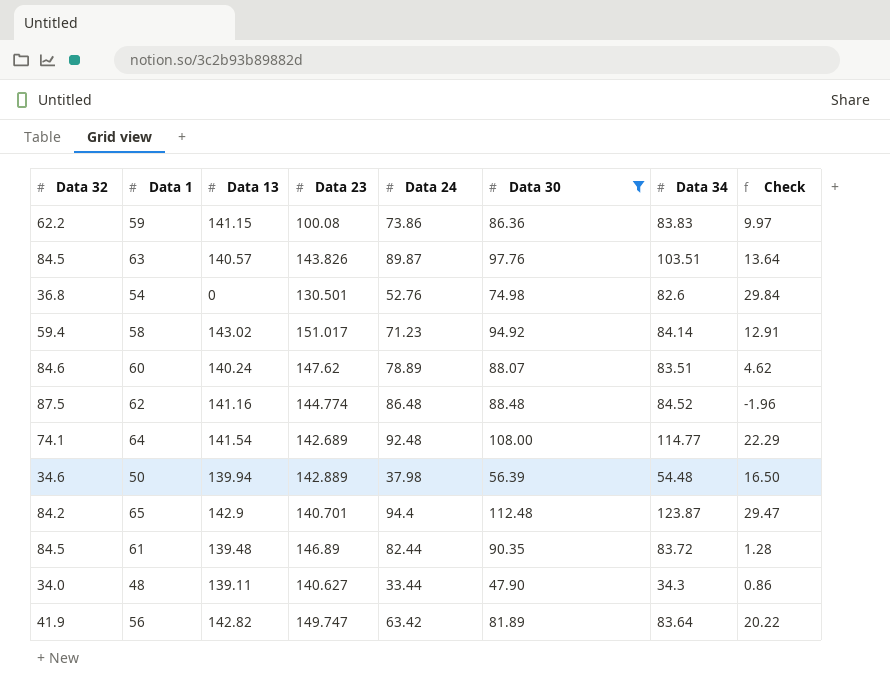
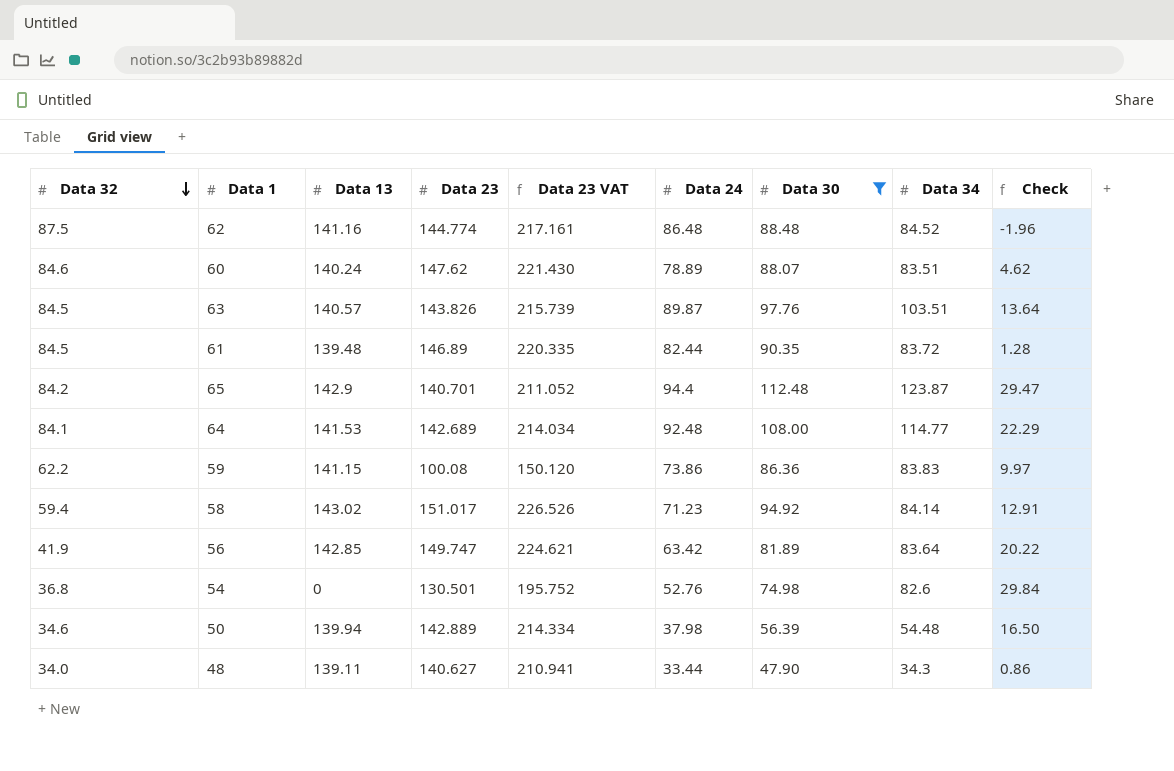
row order: none -> Data 32 descending
column Data 23 VAT | formula: none -> [Data 23] * 1.5
64 | Data 32: 74.1 -> 84.1
64 | Data 13: 141.54 -> 141.53
56 | Data 13: 142.82 -> 142.85

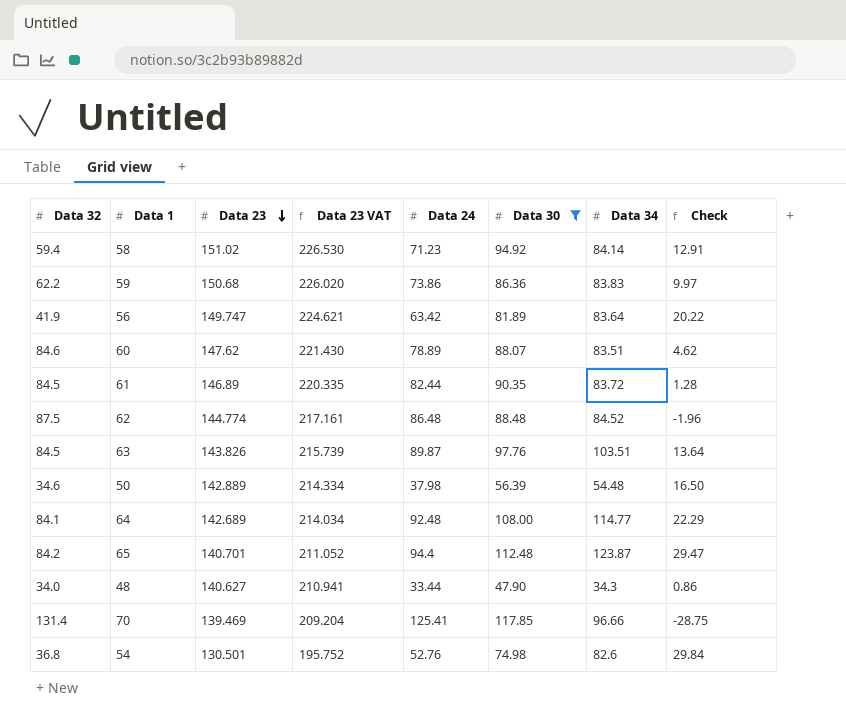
row order: Data 32 descending -> Data 23 descending
column Data 13 | position: 3 -> none
58 | Data 23: 151.017 -> 151.02
58 | Data 23 VAT: 226.526 -> 226.530
59 | Data 23: 100.08 -> 150.68
59 | Data 23 VAT: 150.120 -> 226.020
row 70: none -> 131.4 | 139.469 | 209.204 | 125.41 | 117.85 | 96.66 | -28.75

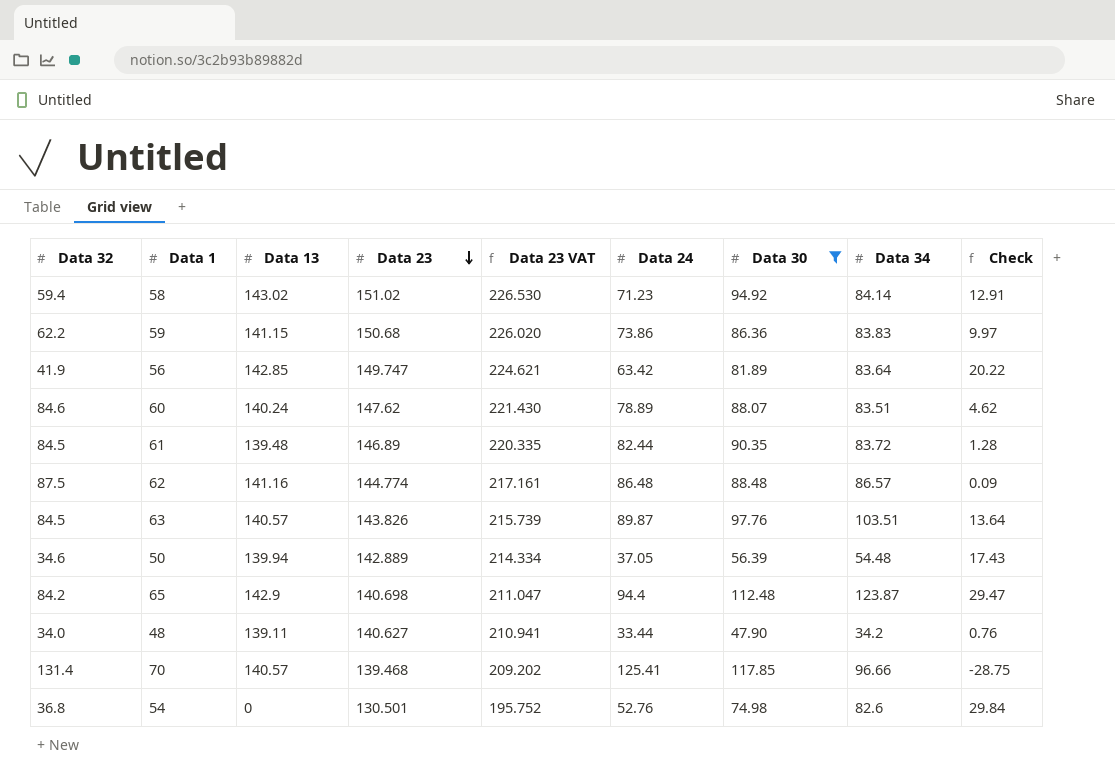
column Data 13 | position: none -> 3
row 64: 84.1 | 142.689 | 214.034 | 92.48 | 108.00 | 114.77 | 22.29 -> none
62 | Data 34: 84.52 -> 86.57
62 | Check: -1.96 -> 0.09
50 | Data 24: 37.98 -> 37.05
50 | Check: 16.50 -> 17.43
65 | Data 23: 140.701 -> 140.698
65 | Data 23 VAT: 211.052 -> 211.047
48 | Data 34: 34.3 -> 34.2
48 | Check: 0.86 -> 0.76
70 | Data 23: 139.469 -> 139.468
70 | Data 23 VAT: 209.204 -> 209.202

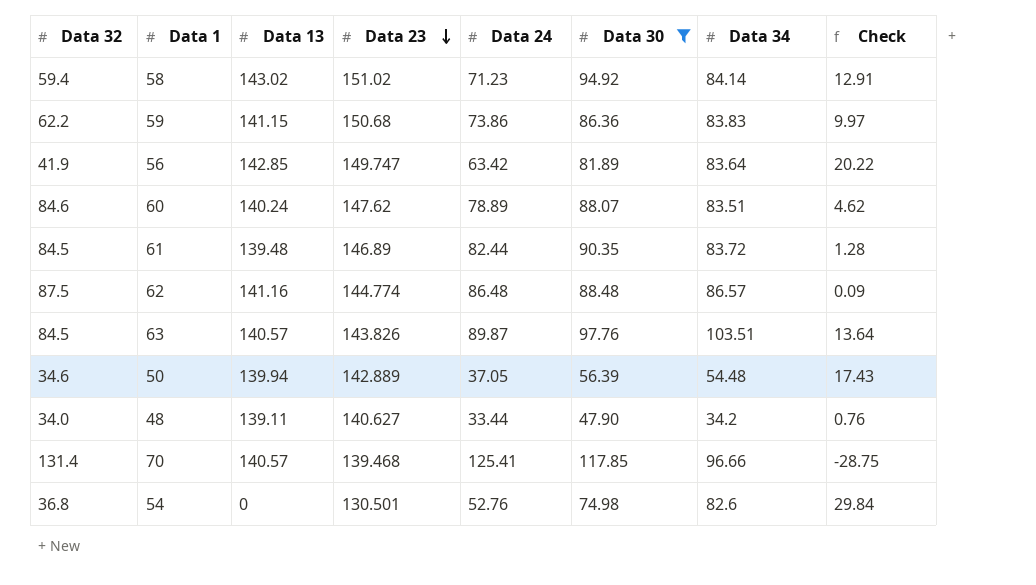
column Data 23 VAT | formula: [Data 23] * 1.5 -> none
row 65: 84.2 | 142.9 | 140.698 | 211.047 | 94.4 | 112.48 | 123.87 | 29.47 -> none

